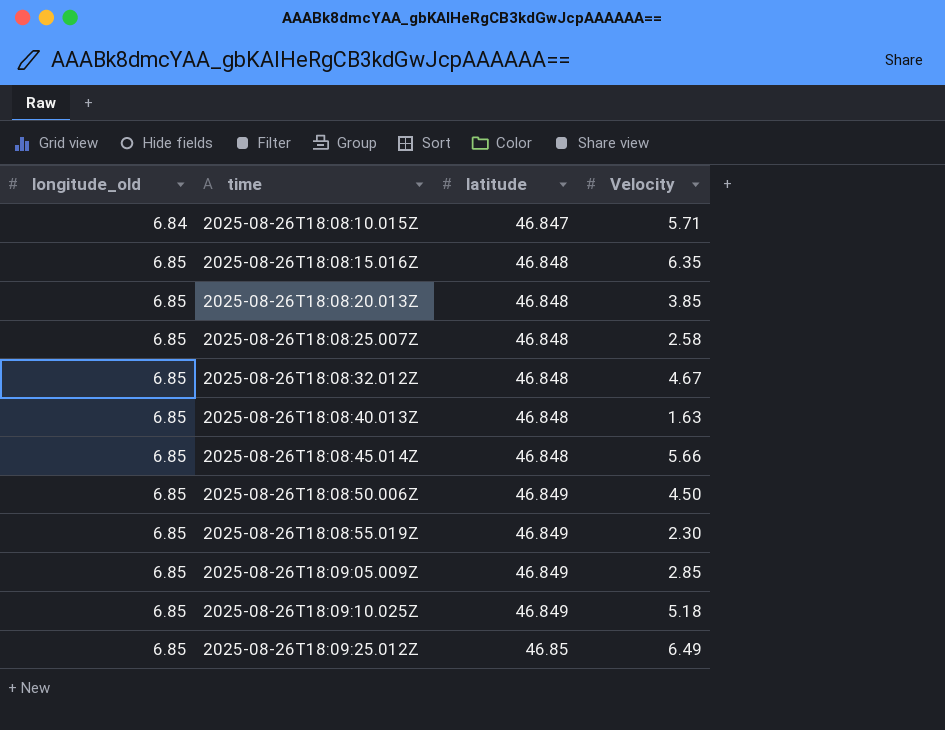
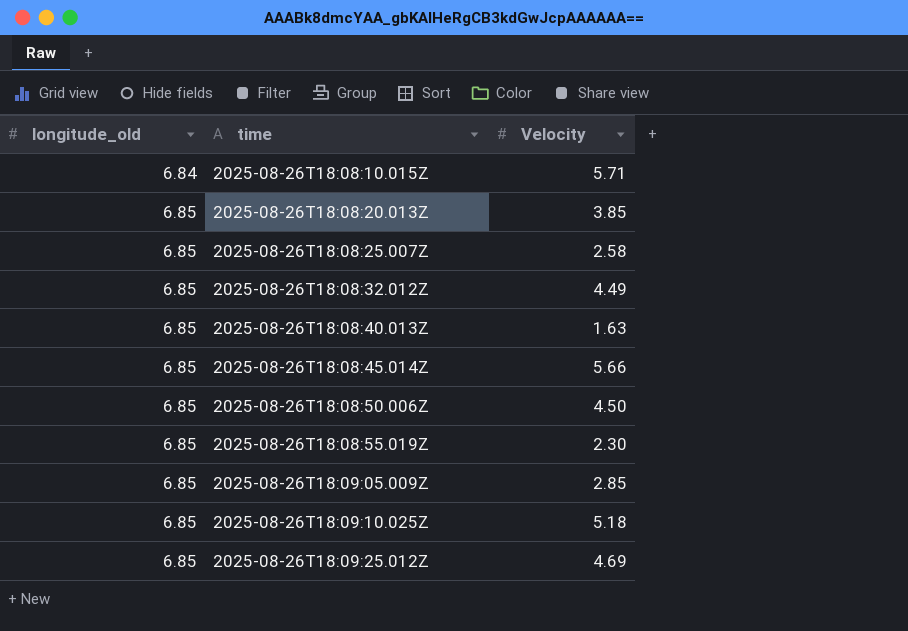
column latitude | position: 3 -> none
row 2025-08-26T18:08:15.016Z: 6.85 | 46.848 | 6.35 -> none
2025-08-26T18:08:32.012Z | Velocity: 4.67 -> 4.49
2025-08-26T18:09:25.012Z | Velocity: 6.49 -> 4.69

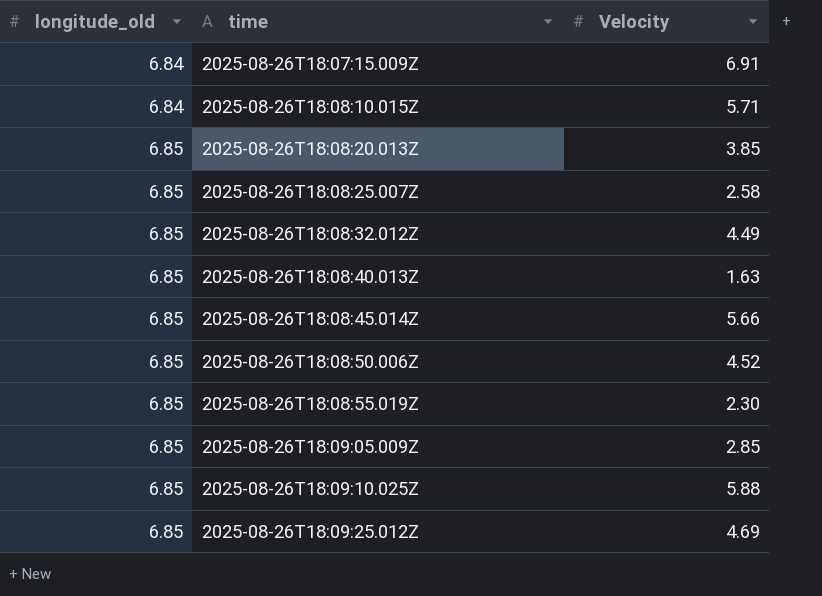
row 2025-08-26T18:07:15.009Z: none -> 6.84 | 6.91
2025-08-26T18:08:50.006Z | Velocity: 4.50 -> 4.52
2025-08-26T18:09:10.025Z | Velocity: 5.18 -> 5.88

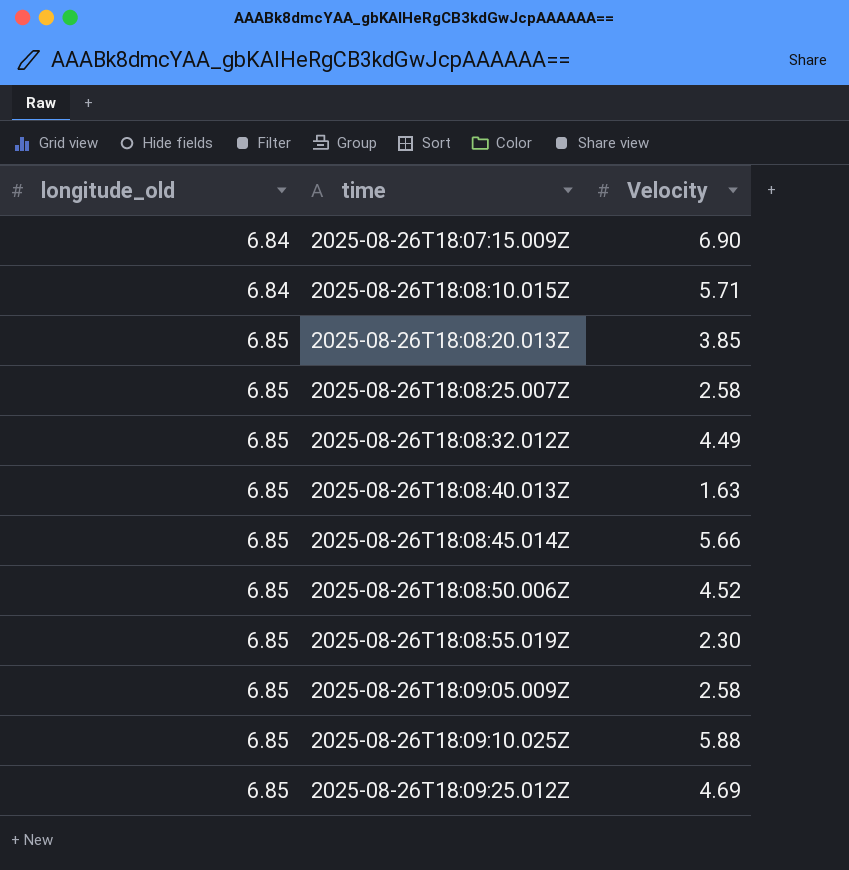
2025-08-26T18:07:15.009Z | Velocity: 6.91 -> 6.90
2025-08-26T18:09:05.009Z | Velocity: 2.85 -> 2.58

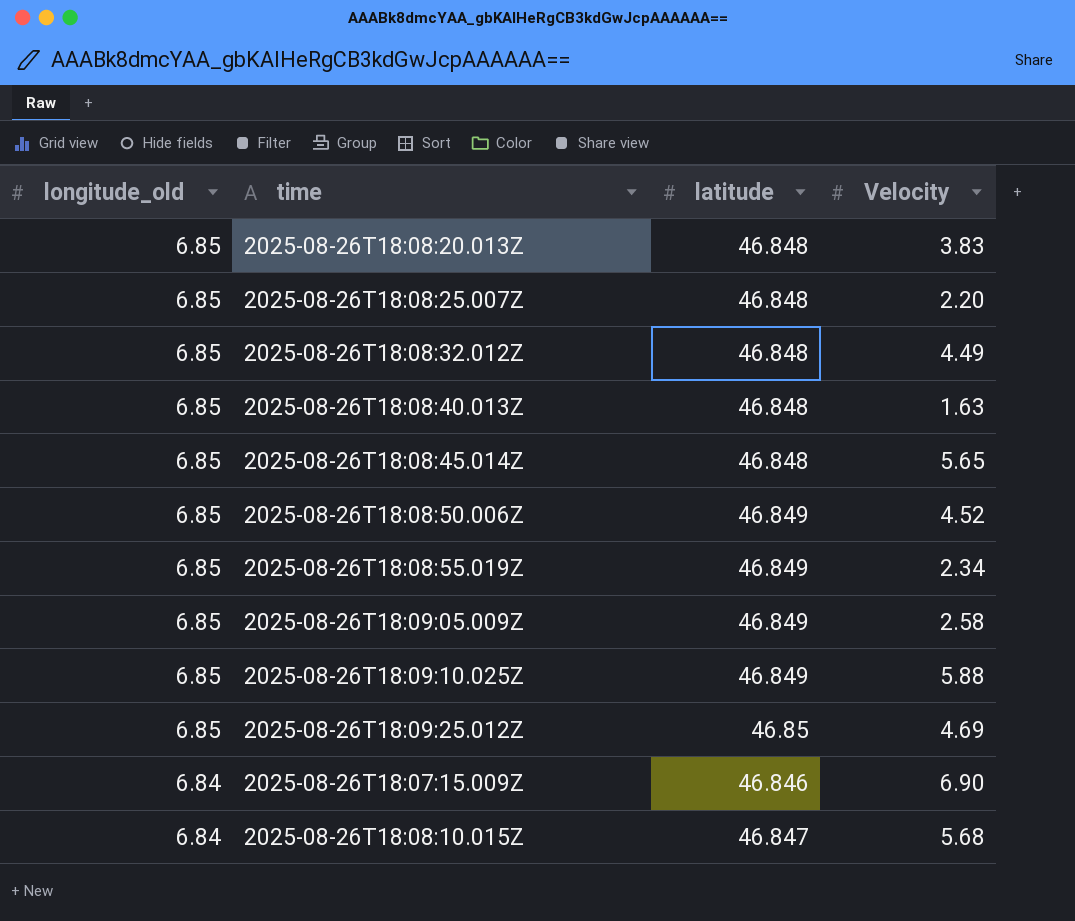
row order: longitude_old ascending -> longitude_old descending
column latitude | position: none -> 3
2025-08-26T18:08:20.013Z | Velocity: 3.85 -> 3.83
2025-08-26T18:08:25.007Z | Velocity: 2.58 -> 2.20
2025-08-26T18:08:45.014Z | Velocity: 5.66 -> 5.65
2025-08-26T18:08:55.019Z | Velocity: 2.30 -> 2.34
2025-08-26T18:08:10.015Z | Velocity: 5.71 -> 5.68

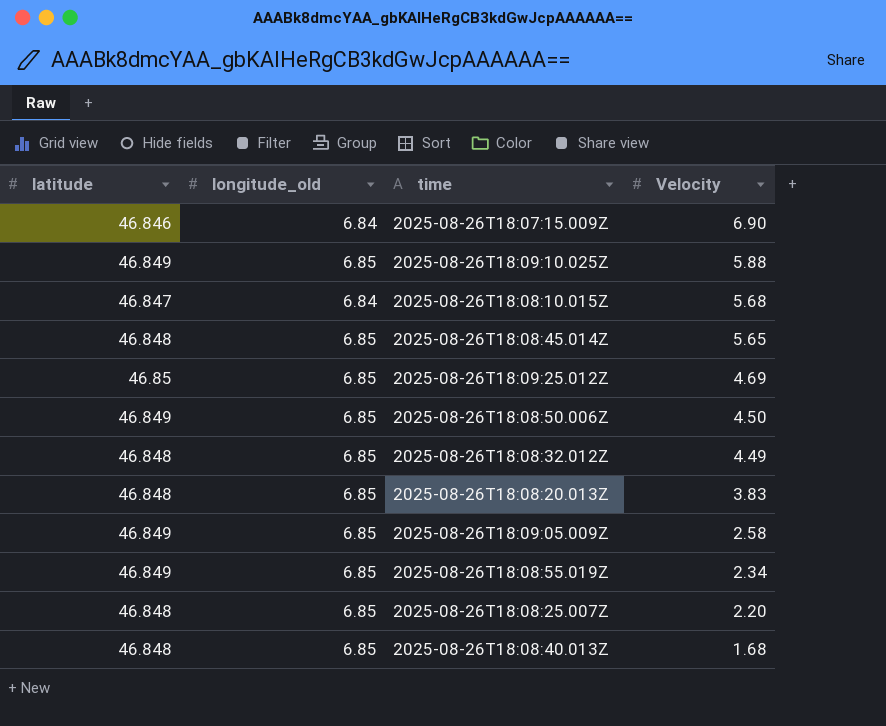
row order: longitude_old descending -> Velocity descending
column latitude | position: 3 -> 1
2025-08-26T18:08:50.006Z | Velocity: 4.52 -> 4.50
2025-08-26T18:08:40.013Z | Velocity: 1.63 -> 1.68

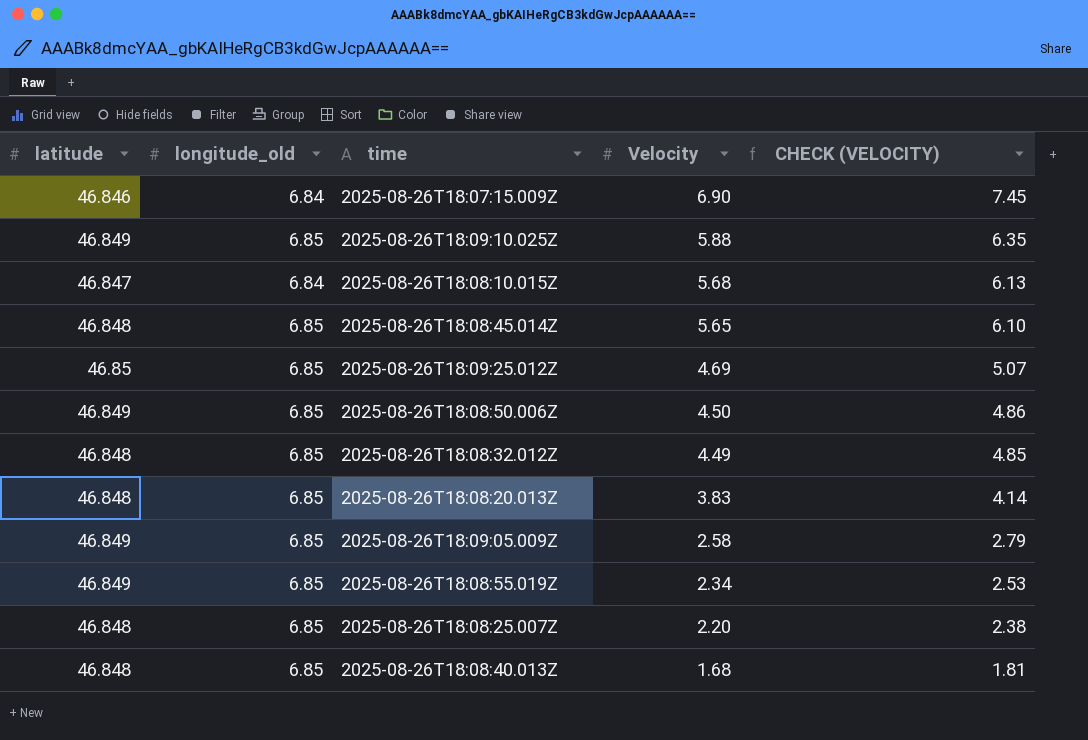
column CHECK (VELOCITY) | formula: none -> [Velocity] * 1.08

